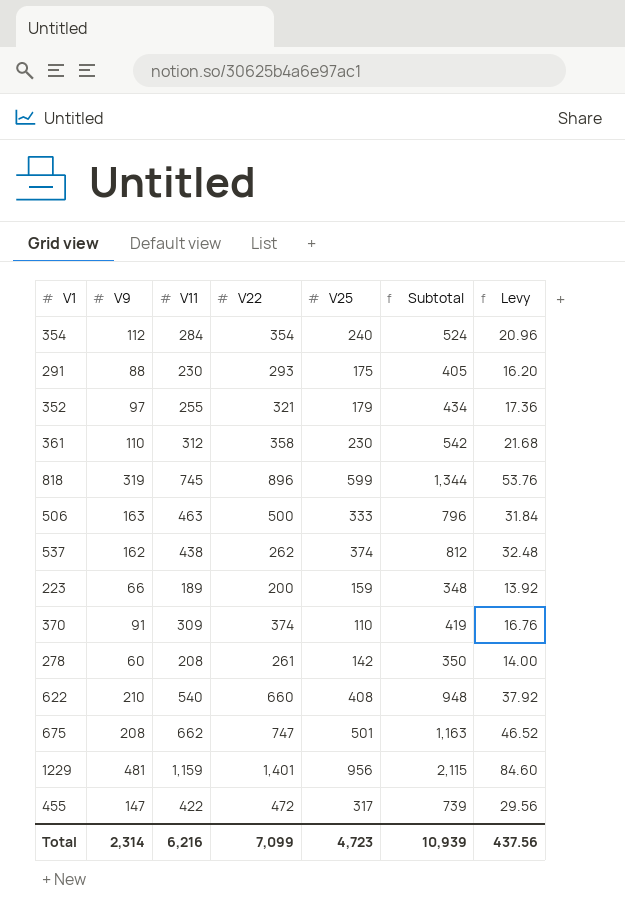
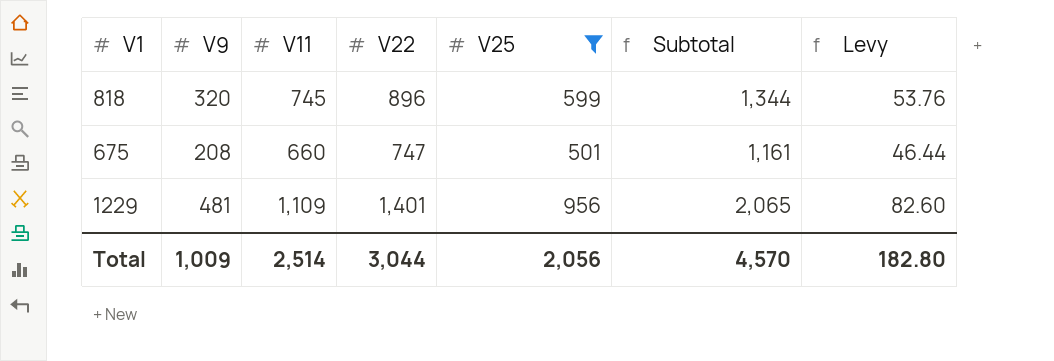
filter: none -> V25 >= 501
818 | V9: 319 -> 320
675 | V11: 662 -> 660
675 | Subtotal: 1,163 -> 1,161
675 | Levy: 46.52 -> 46.44
1229 | V11: 1,159 -> 1,109
1229 | Subtotal: 2,115 -> 2,065
1229 | Levy: 84.60 -> 82.60
Total | V9: 2,314 -> 1,009
Total | V11: 6,216 -> 2,514
Total | V22: 7,099 -> 3,044
Total | V25: 4,723 -> 2,056
Total | Subtotal: 10,939 -> 4,570
Total | Levy: 437.56 -> 182.80

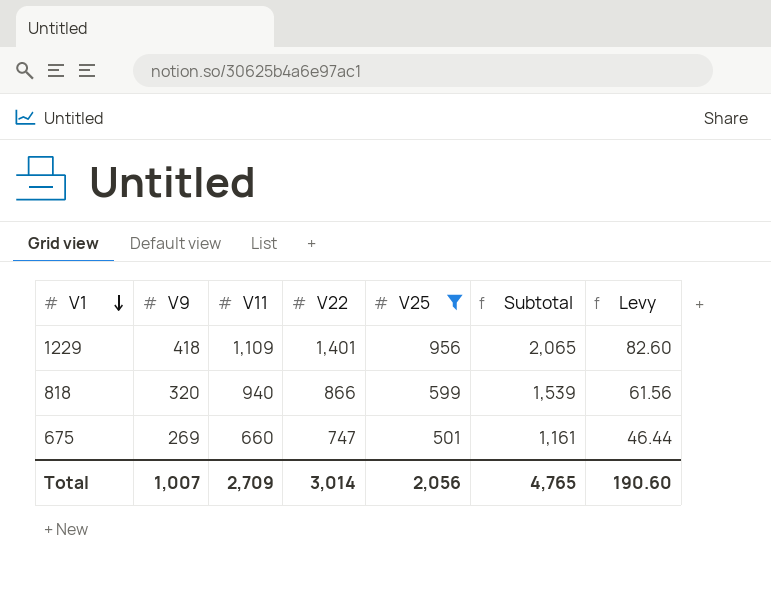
row order: none -> V1 descending
1229 | V9: 481 -> 418
818 | V11: 745 -> 940
818 | V22: 896 -> 866
818 | Subtotal: 1,344 -> 1,539
818 | Levy: 53.76 -> 61.56
675 | V9: 208 -> 269
Total | V9: 1,009 -> 1,007
Total | V11: 2,514 -> 2,709
Total | V22: 3,044 -> 3,014
Total | Subtotal: 4,570 -> 4,765
Total | Levy: 182.80 -> 190.60

